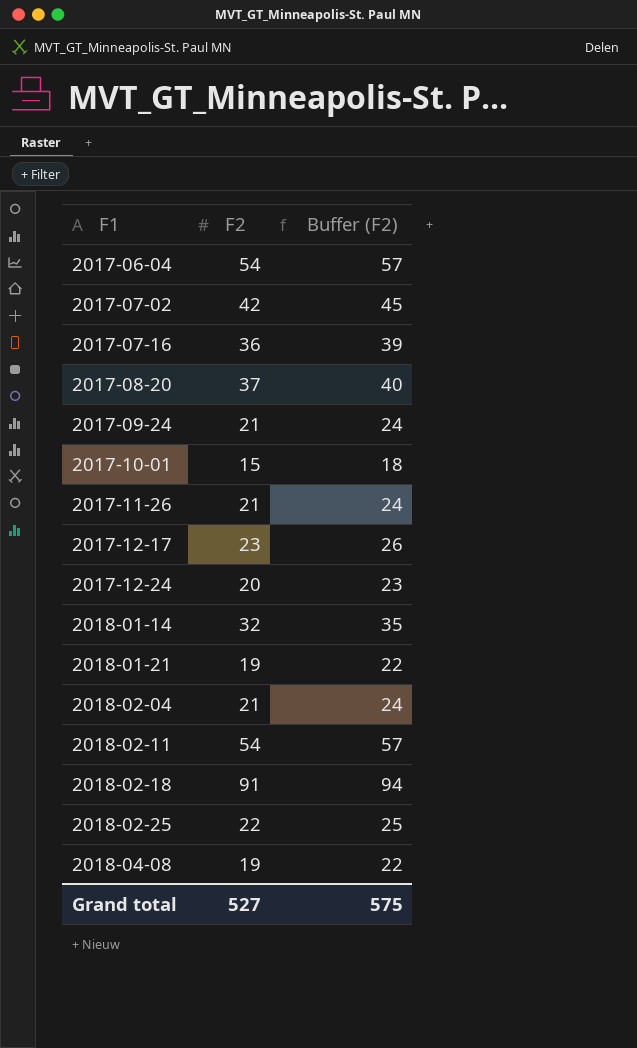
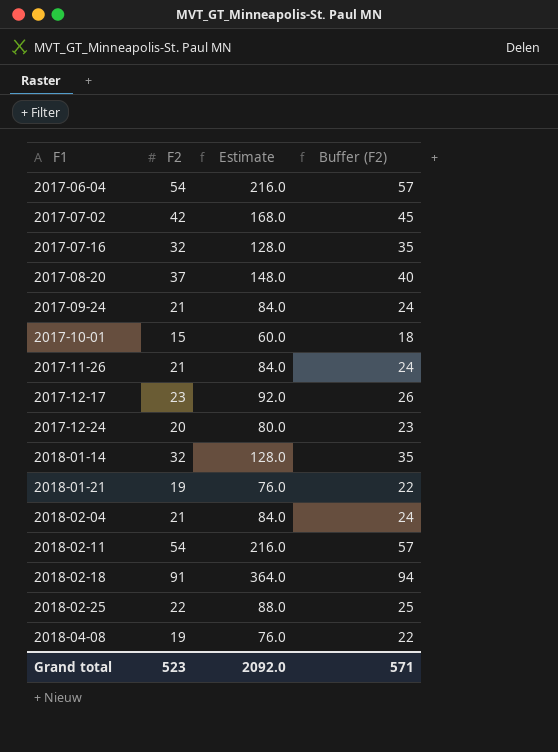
column Estimate | formula: none -> [F2] * 4
2017-07-16 | F2: 36 -> 32
2017-07-16 | Buffer (F2): 39 -> 35
Grand total | F2: 527 -> 523
Grand total | Buffer (F2): 575 -> 571

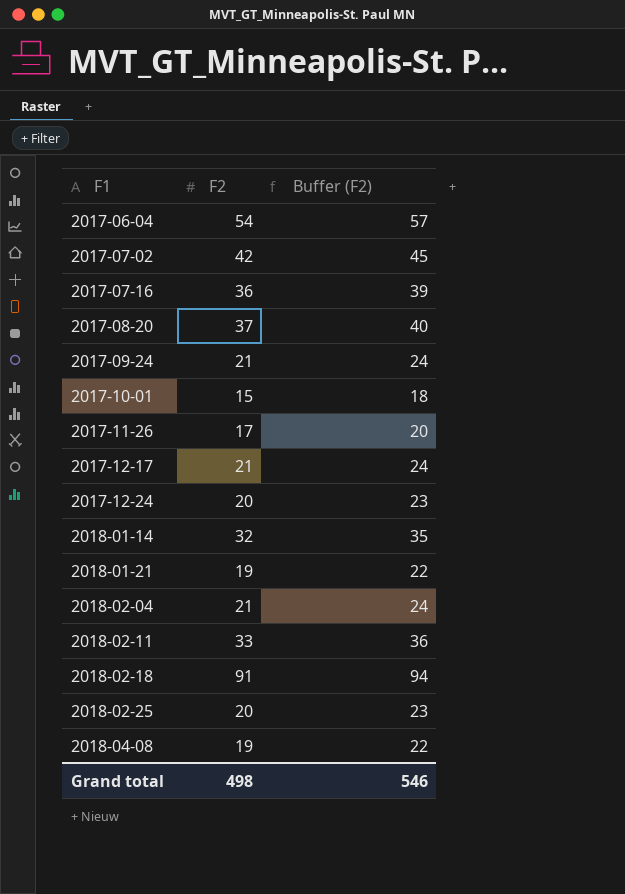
column Estimate | formula: [F2] * 4 -> none
2017-07-16 | F2: 32 -> 36
2017-07-16 | Buffer (F2): 35 -> 39
2017-11-26 | F2: 21 -> 17
2017-11-26 | Buffer (F2): 24 -> 20
2017-12-17 | F2: 23 -> 21
2017-12-17 | Buffer (F2): 26 -> 24
2018-02-11 | F2: 54 -> 33
2018-02-11 | Buffer (F2): 57 -> 36
2018-02-25 | F2: 22 -> 20
2018-02-25 | Buffer (F2): 25 -> 23
Grand total | F2: 523 -> 498
Grand total | Buffer (F2): 571 -> 546

